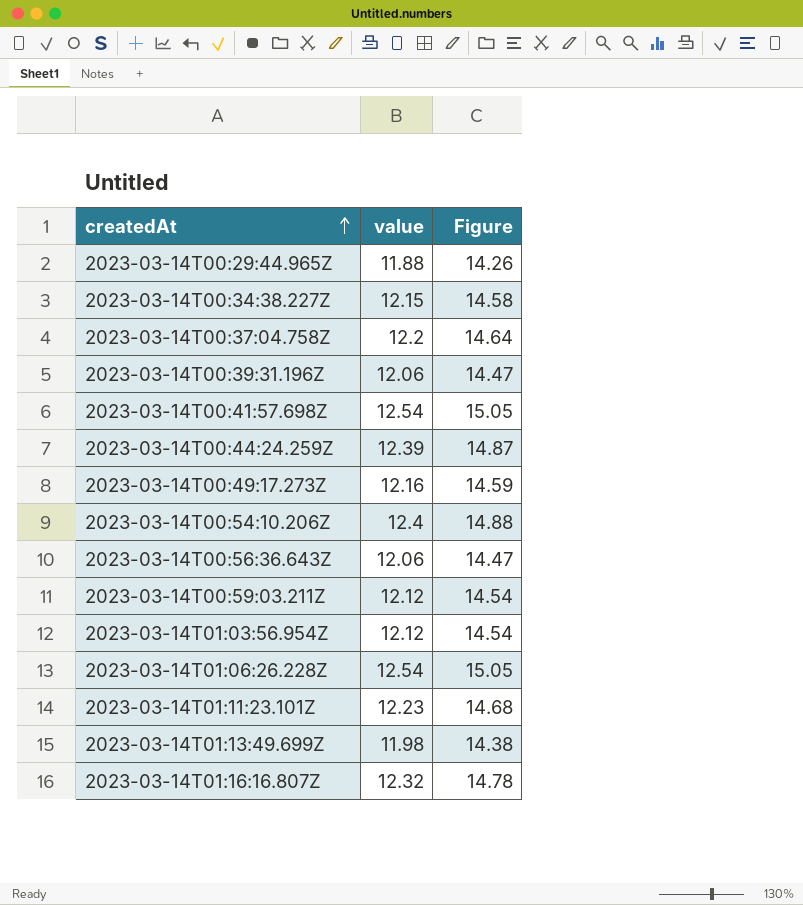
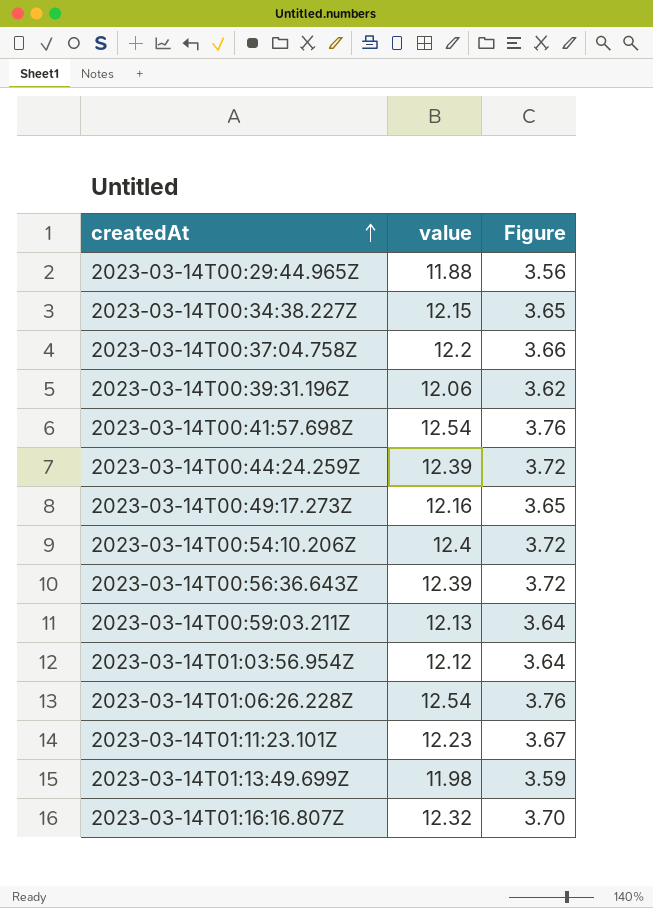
column Figure | formula: [value] * 1.2 -> [value] * 0.3
2023-03-14T00:56:36.643Z | value: 12.06 -> 12.39
2023-03-14T00:59:03.211Z | value: 12.12 -> 12.13

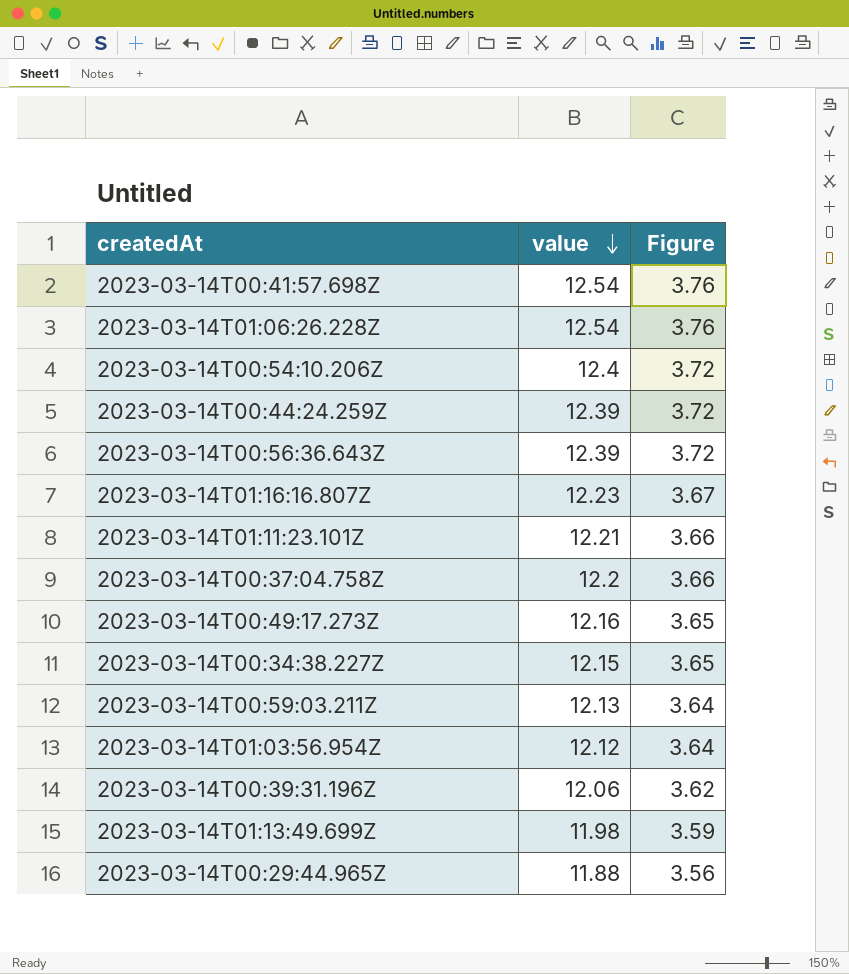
row order: createdAt ascending -> value descending
2023-03-14T01:16:16.807Z | value: 12.32 -> 12.23
2023-03-14T01:16:16.807Z | Figure: 3.70 -> 3.67
2023-03-14T01:11:23.101Z | value: 12.23 -> 12.21
2023-03-14T01:11:23.101Z | Figure: 3.67 -> 3.66

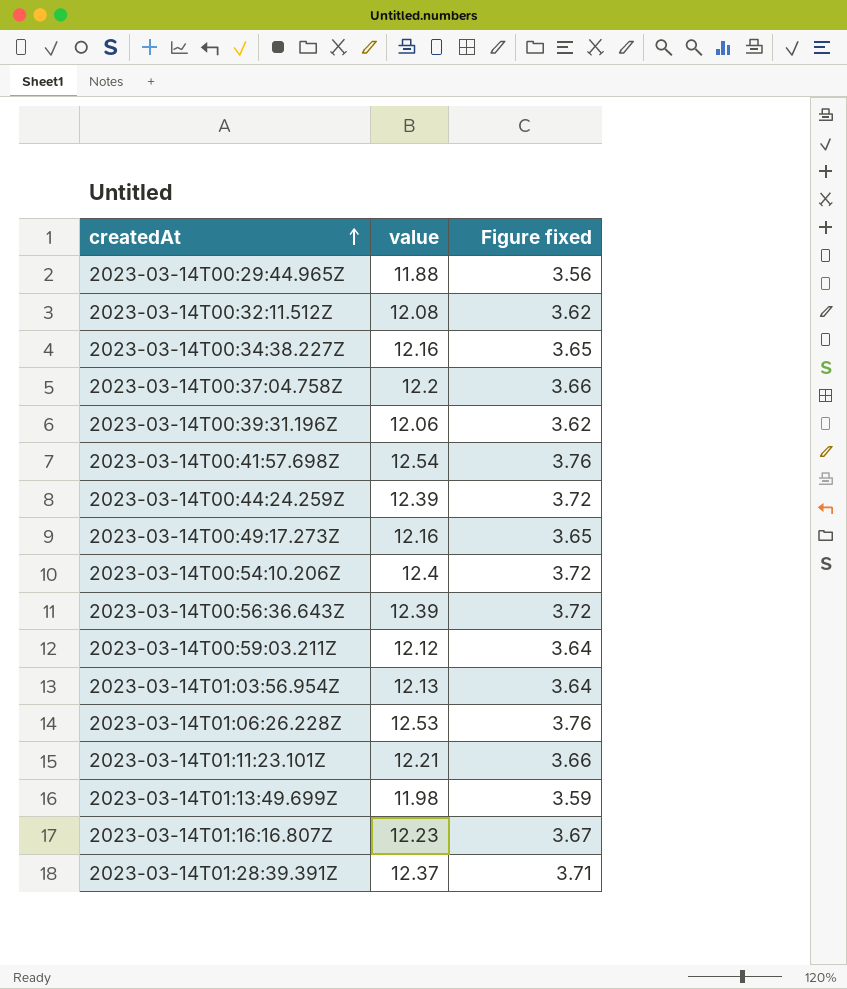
row order: value descending -> createdAt ascending
column name: Figure -> Figure fixed
row 2023-03-14T00:32:11.512Z: none -> 12.08 | 3.62
2023-03-14T00:34:38.227Z | value: 12.15 -> 12.16
2023-03-14T00:59:03.211Z | value: 12.13 -> 12.12
2023-03-14T01:03:56.954Z | value: 12.12 -> 12.13
2023-03-14T01:06:26.228Z | value: 12.54 -> 12.53
row 2023-03-14T01:28:39.391Z: none -> 12.37 | 3.71

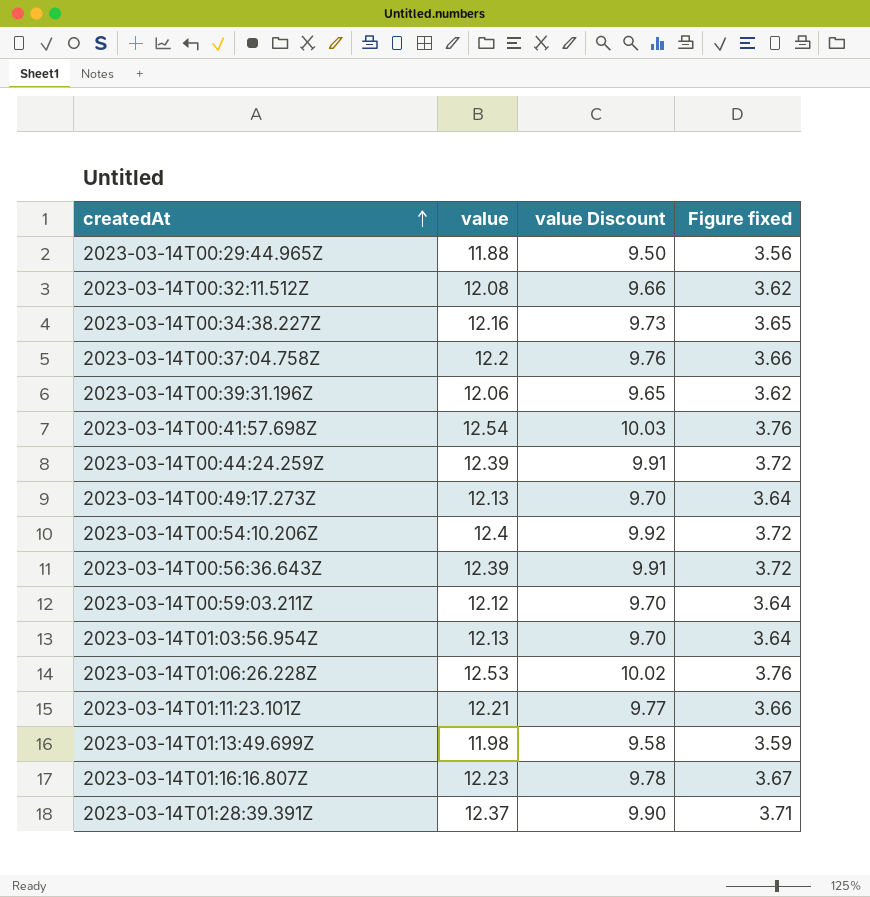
column value Discount | formula: none -> [value] * 0.8
2023-03-14T00:49:17.273Z | value: 12.16 -> 12.13
2023-03-14T00:49:17.273Z | Figure fixed: 3.65 -> 3.64

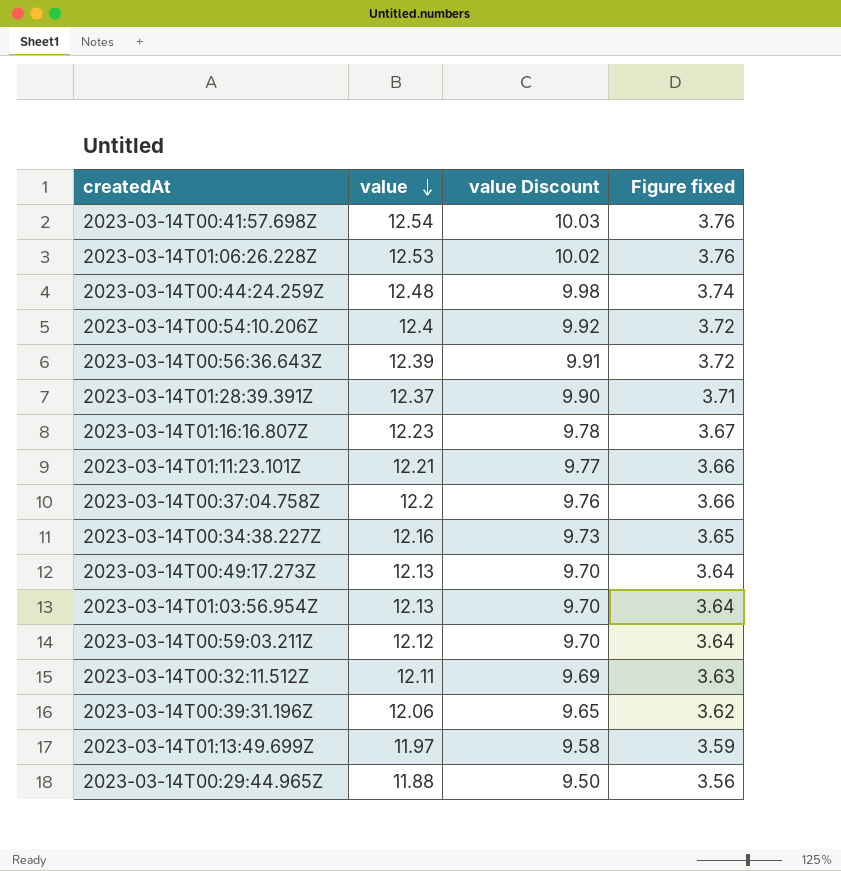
row order: createdAt ascending -> value descending
2023-03-14T00:44:24.259Z | value: 12.39 -> 12.48
2023-03-14T00:44:24.259Z | value Discount: 9.91 -> 9.98
2023-03-14T00:44:24.259Z | Figure fixed: 3.72 -> 3.74
2023-03-14T00:32:11.512Z | value: 12.08 -> 12.11
2023-03-14T00:32:11.512Z | value Discount: 9.66 -> 9.69
2023-03-14T00:32:11.512Z | Figure fixed: 3.62 -> 3.63
2023-03-14T01:13:49.699Z | value: 11.98 -> 11.97

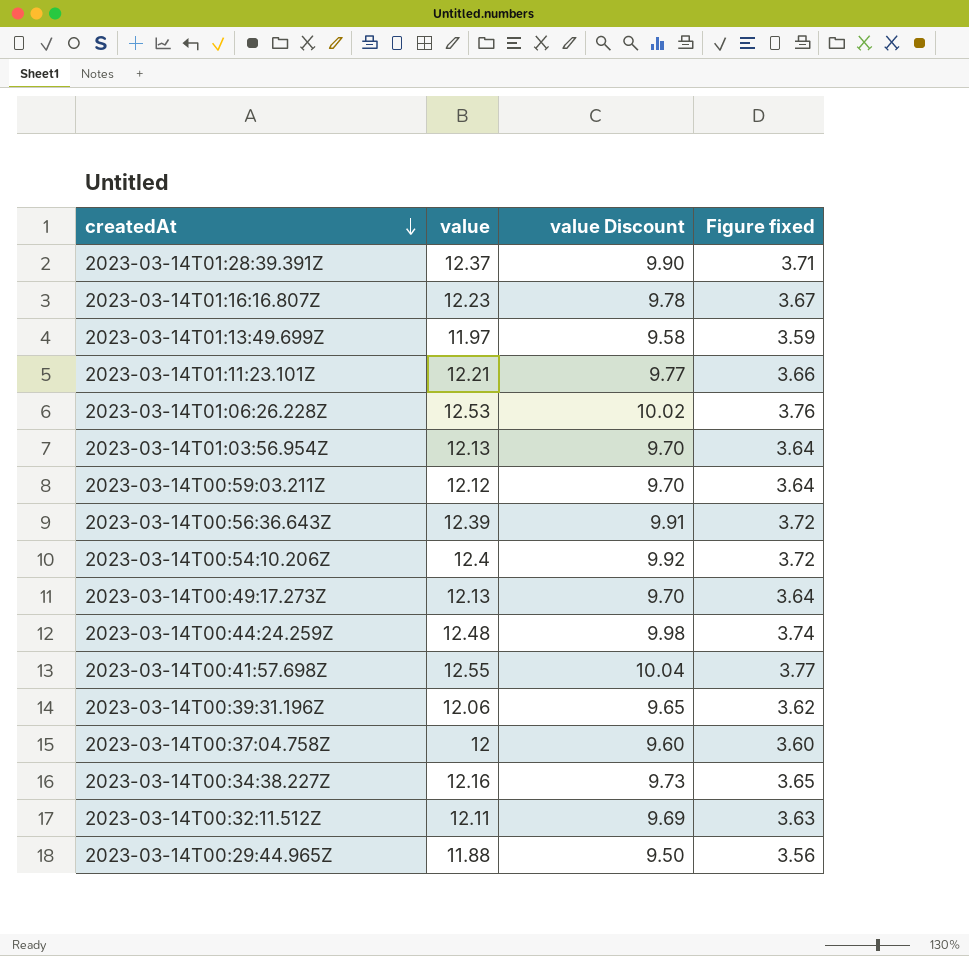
row order: value descending -> createdAt descending
2023-03-14T00:41:57.698Z | value: 12.54 -> 12.55
2023-03-14T00:41:57.698Z | value Discount: 10.03 -> 10.04
2023-03-14T00:41:57.698Z | Figure fixed: 3.76 -> 3.77
2023-03-14T00:37:04.758Z | value: 12.2 -> 12
2023-03-14T00:37:04.758Z | value Discount: 9.76 -> 9.60
2023-03-14T00:37:04.758Z | Figure fixed: 3.66 -> 3.60

